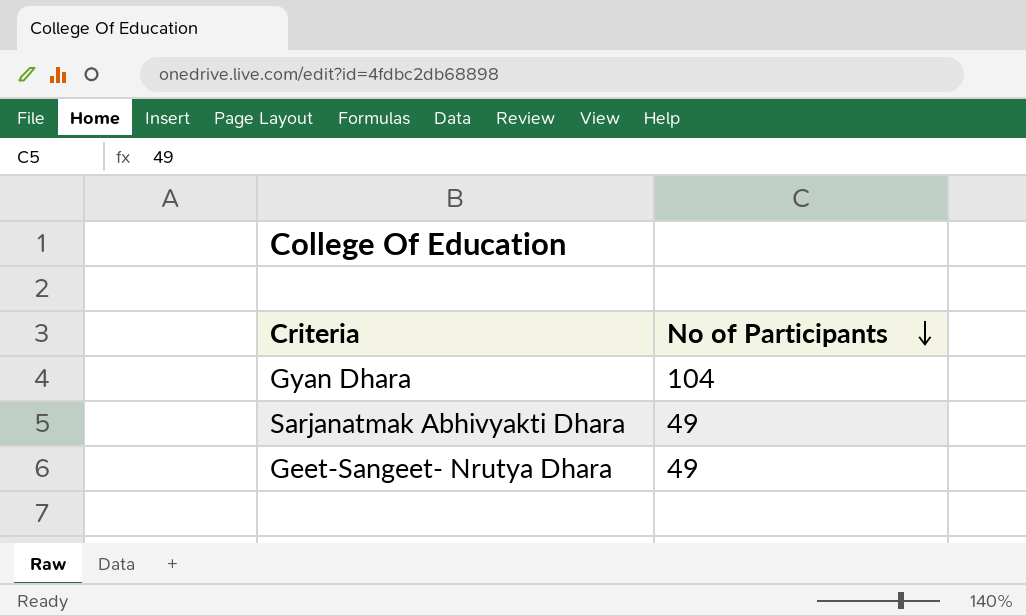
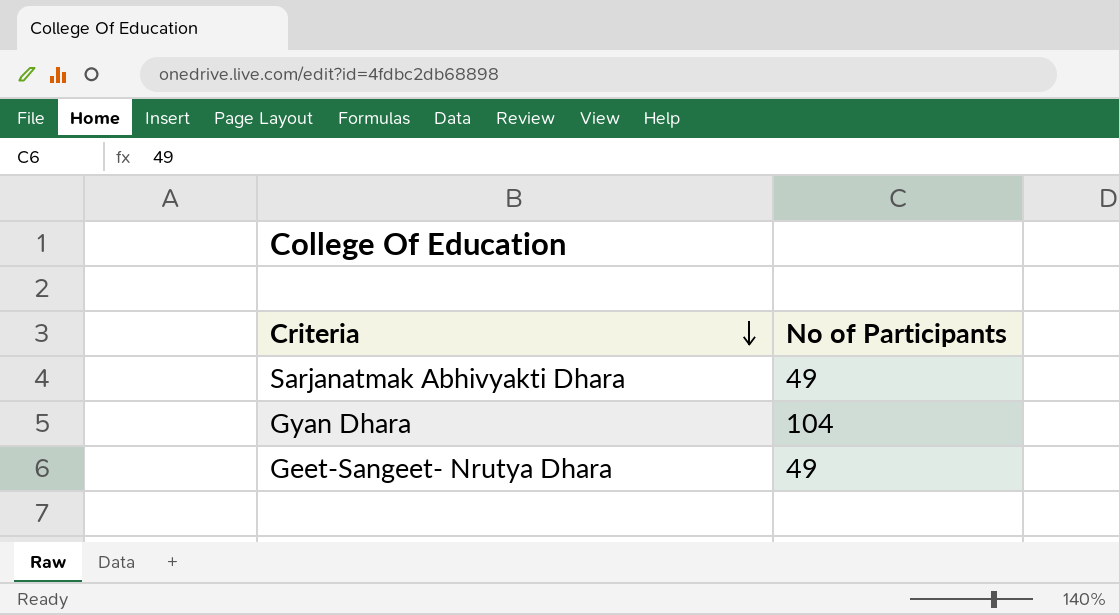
row order: No of Participants descending -> Criteria descending

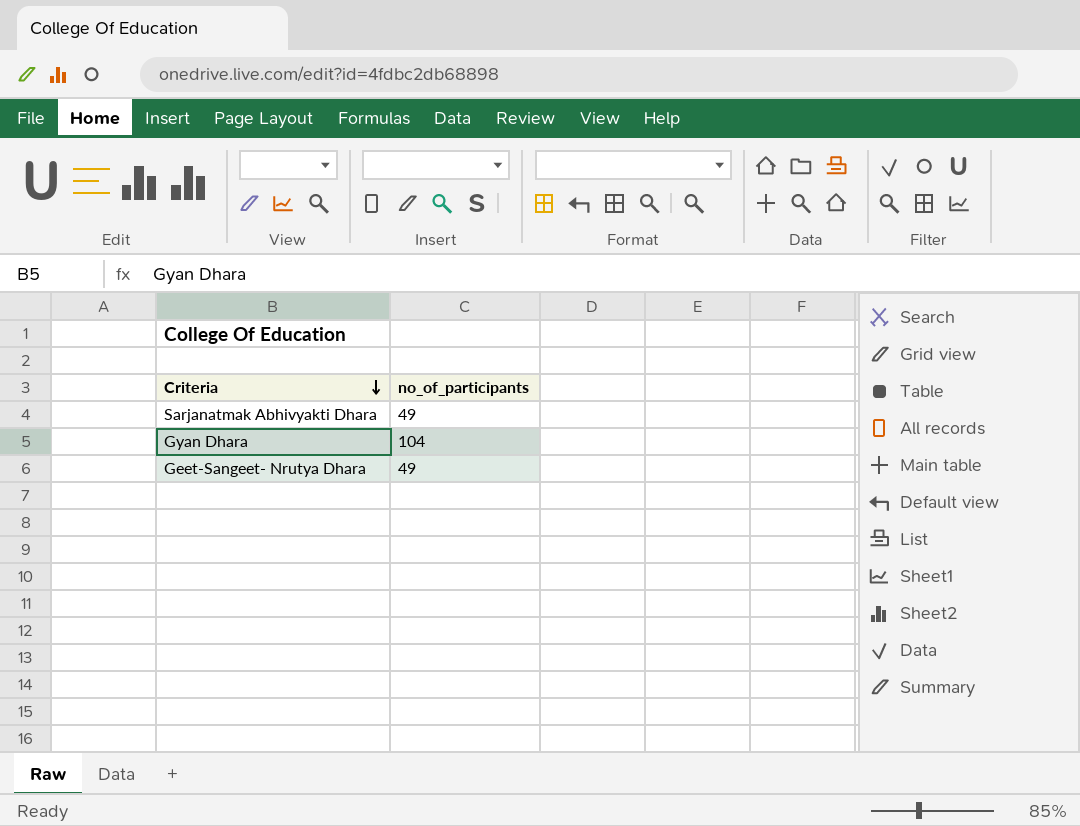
column name: No of Participants -> no_of_participants

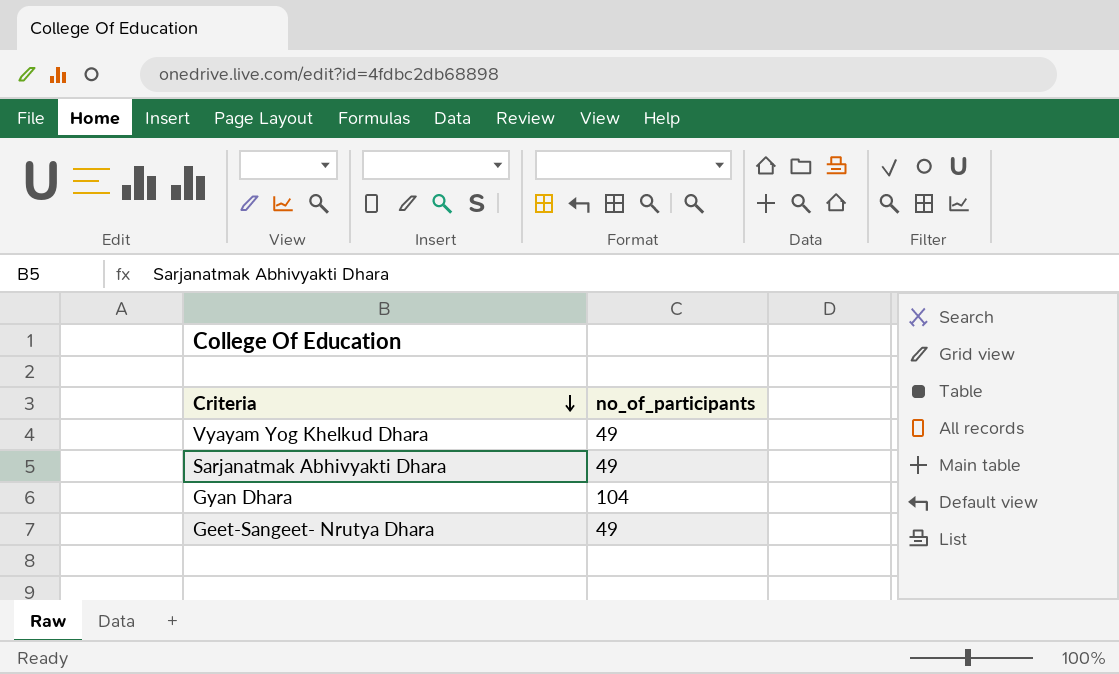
row Vyayam Yog Khelkud Dhara: none -> 49

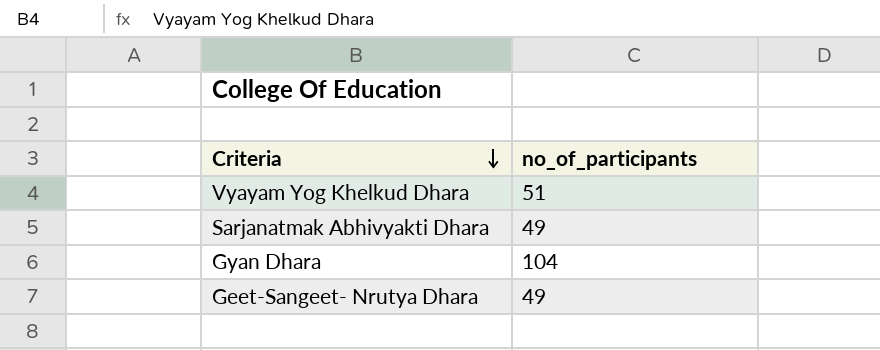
Vyayam Yog Khelkud Dhara | no_of_participants: 49 -> 51

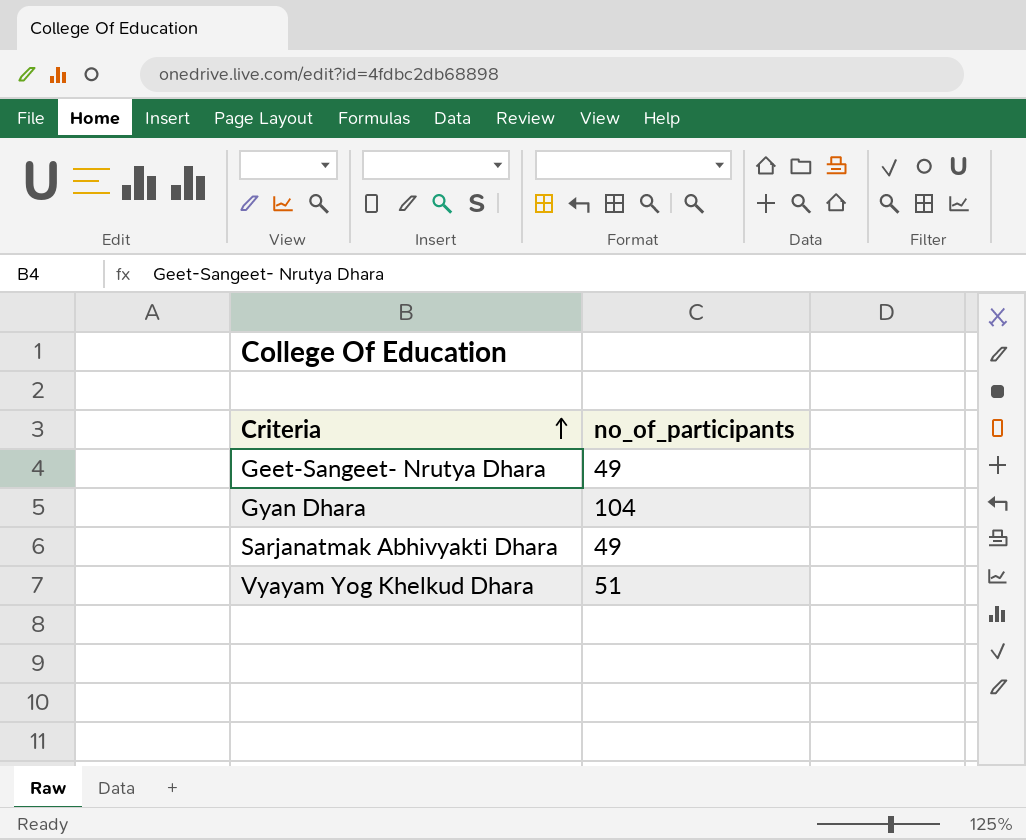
row order: Criteria descending -> Criteria ascending

